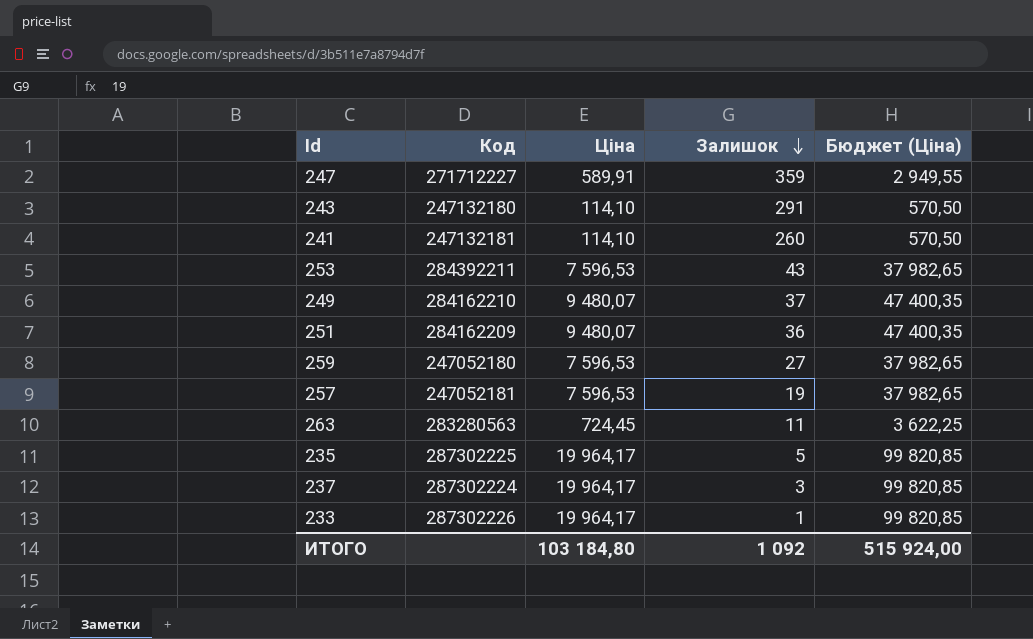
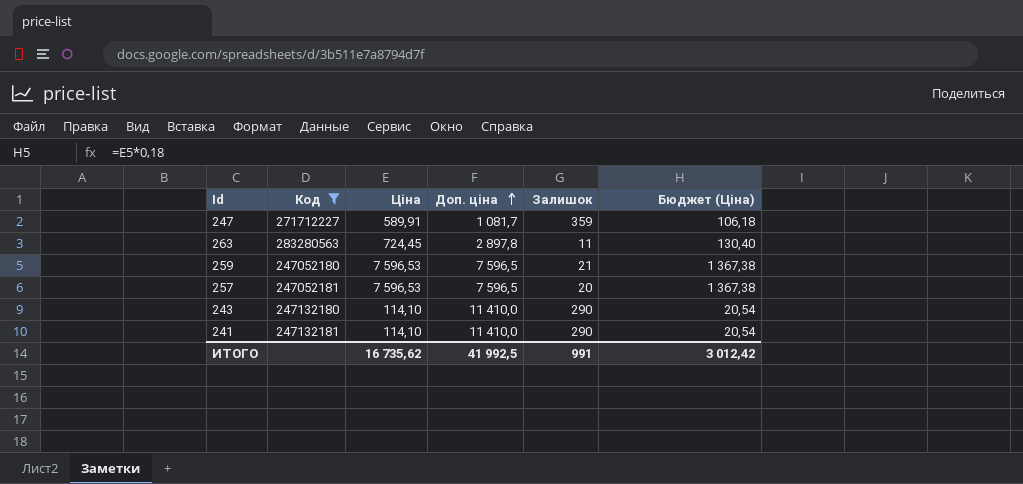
filter: none -> Код <= 283280563
row order: Залишок descending -> Доп. ціна ascending
column Доп. ціна | position: none -> 4
column Бюджет (Ціна) | formula: [Ціна] * 5 -> [Ціна] * 0,18
259 | Залишок: 27 -> 21
257 | Залишок: 19 -> 20
243 | Залишок: 291 -> 290
241 | Залишок: 260 -> 290
ИТОГО | Ціна: 103 184,80 -> 16 735,62
ИТОГО | Залишок: 1 092 -> 991
ИТОГО | Бюджет (Ціна): 515 924,00 -> 3 012,42

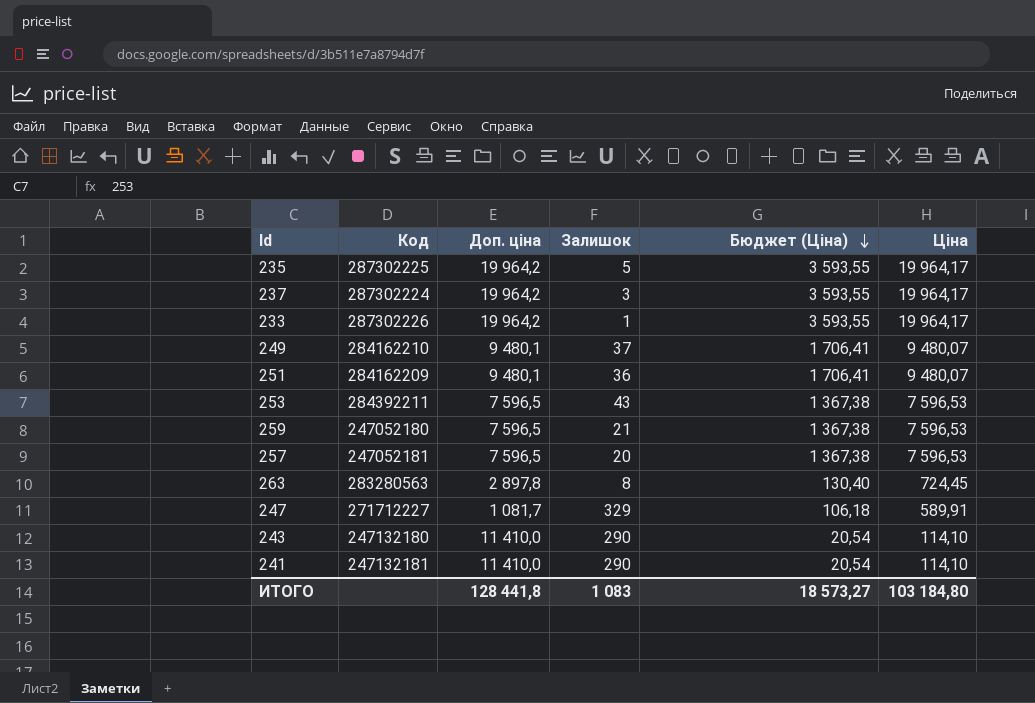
filter: Код <= 283280563 -> none
row order: Доп. ціна ascending -> Бюджет (Ціна) descending
column Ціна | position: 3 -> 6
263 | Залишок: 11 -> 8
247 | Залишок: 359 -> 329
ИТОГО | Доп. ціна: 41 992,5 -> 128 441,8
ИТОГО | Залишок: 991 -> 1 083
ИТОГО | Бюджет (Ціна): 3 012,42 -> 18 573,27
ИТОГО | Ціна: 16 735,62 -> 103 184,80

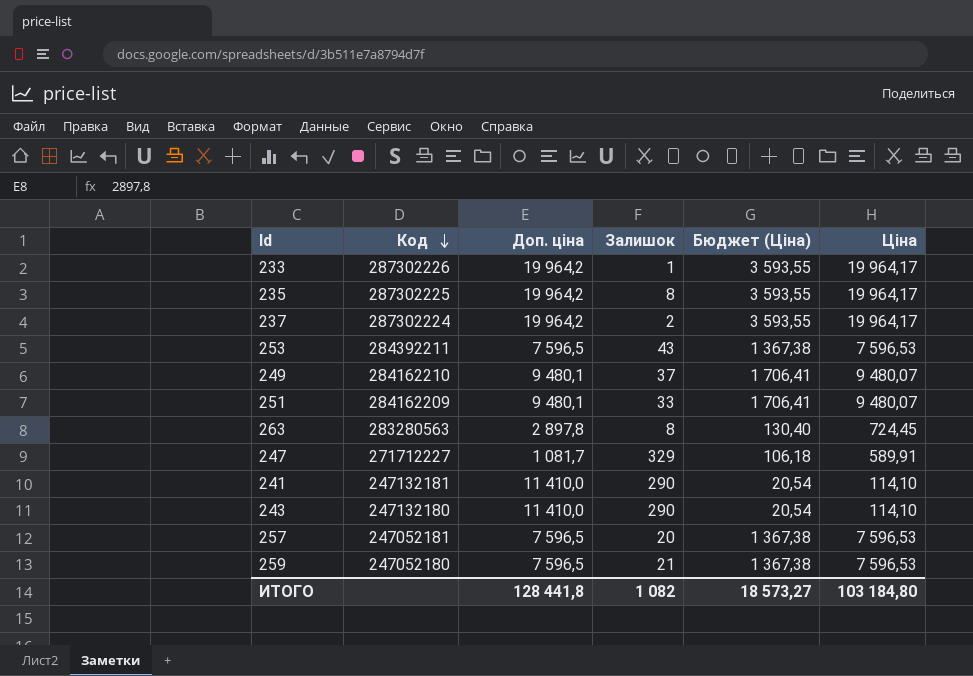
row order: Бюджет (Ціна) descending -> Код descending
235 | Залишок: 5 -> 8
237 | Залишок: 3 -> 2
251 | Залишок: 36 -> 33
ИТОГО | Залишок: 1 083 -> 1 082

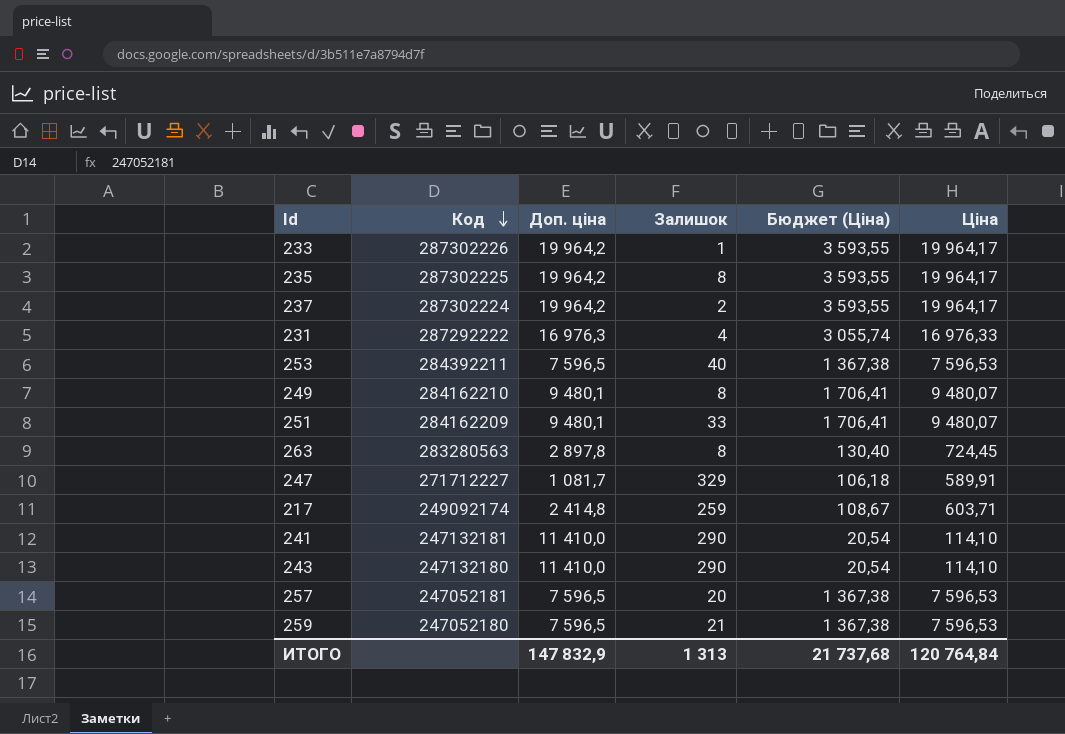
row 231: none -> 287292222 | 16 976,3 | 4 | 3 055,74 | 16 976,33
253 | Залишок: 43 -> 40
249 | Залишок: 37 -> 8
row 217: none -> 249092174 | 2 414,8 | 259 | 108,67 | 603,71
ИТОГО | Доп. ціна: 128 441,8 -> 147 832,9
ИТОГО | Залишок: 1 082 -> 1 313
ИТОГО | Бюджет (Ціна): 18 573,27 -> 21 737,68
ИТОГО | Ціна: 103 184,80 -> 120 764,84

